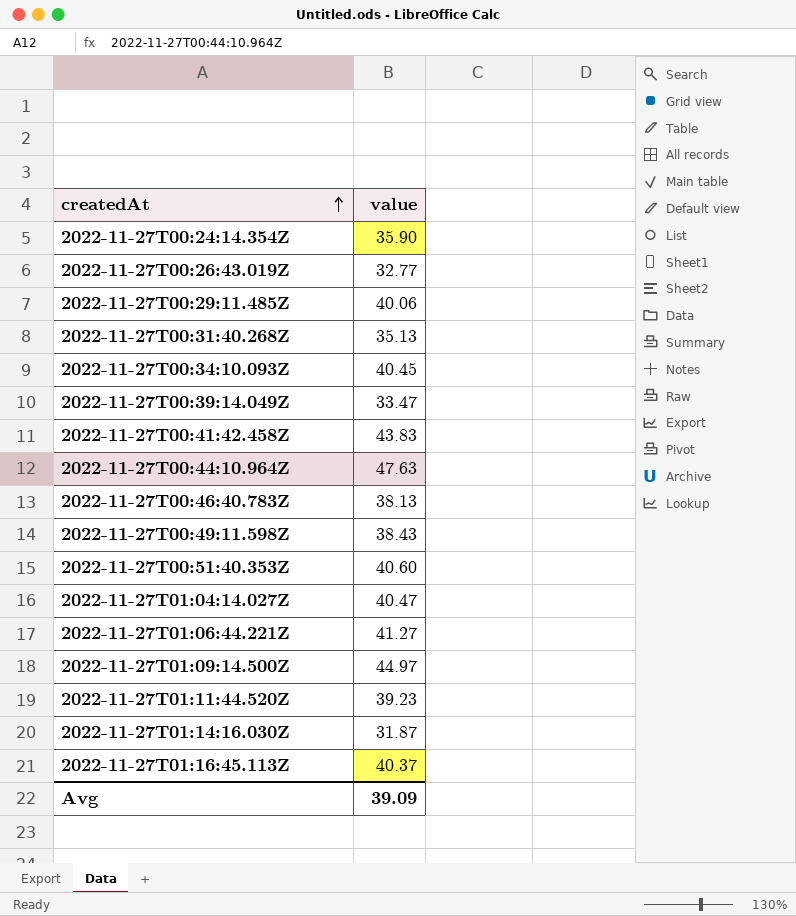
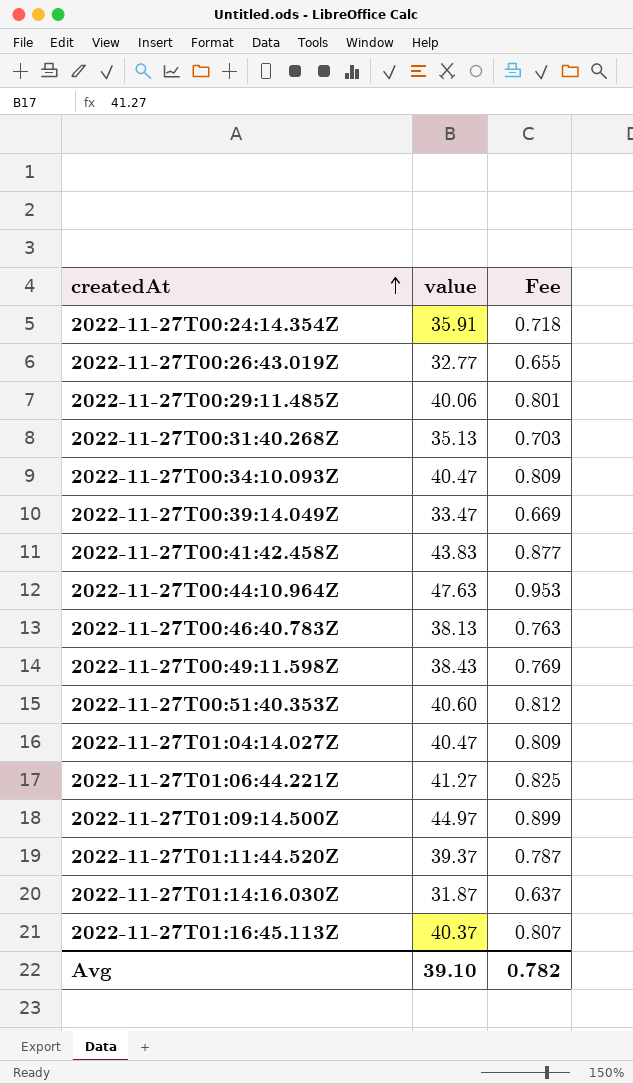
column Fee | formula: none -> [value] * 0.02
2022-11-27T00:24:14.354Z | value: 35.90 -> 35.91
2022-11-27T00:34:10.093Z | value: 40.45 -> 40.47
2022-11-27T01:11:44.520Z | value: 39.23 -> 39.37
Avg | value: 39.09 -> 39.10

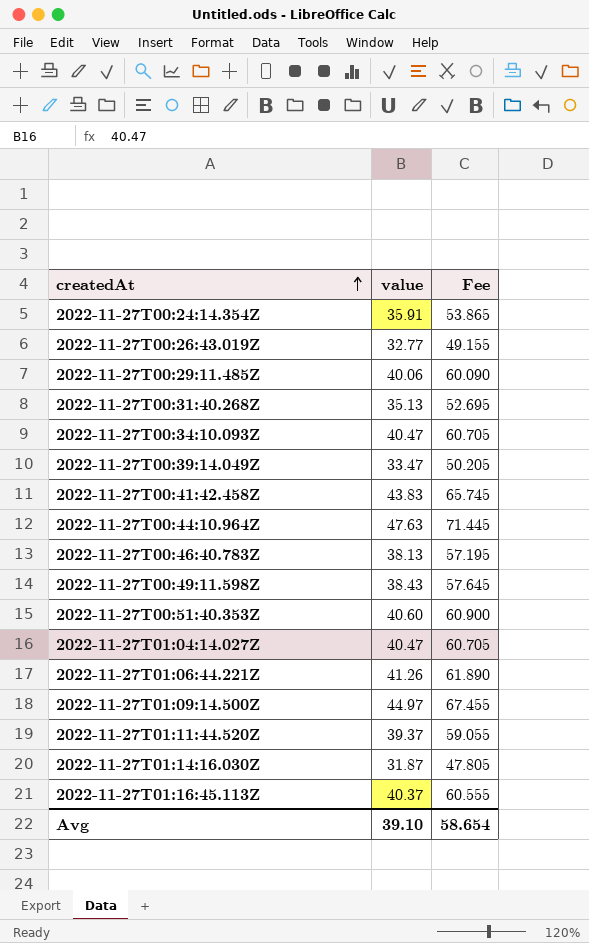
column Fee | formula: [value] * 0.02 -> [value] * 1.5
2022-11-27T01:06:44.221Z | value: 41.27 -> 41.26
Avg | Fee: 0.782 -> 58.654

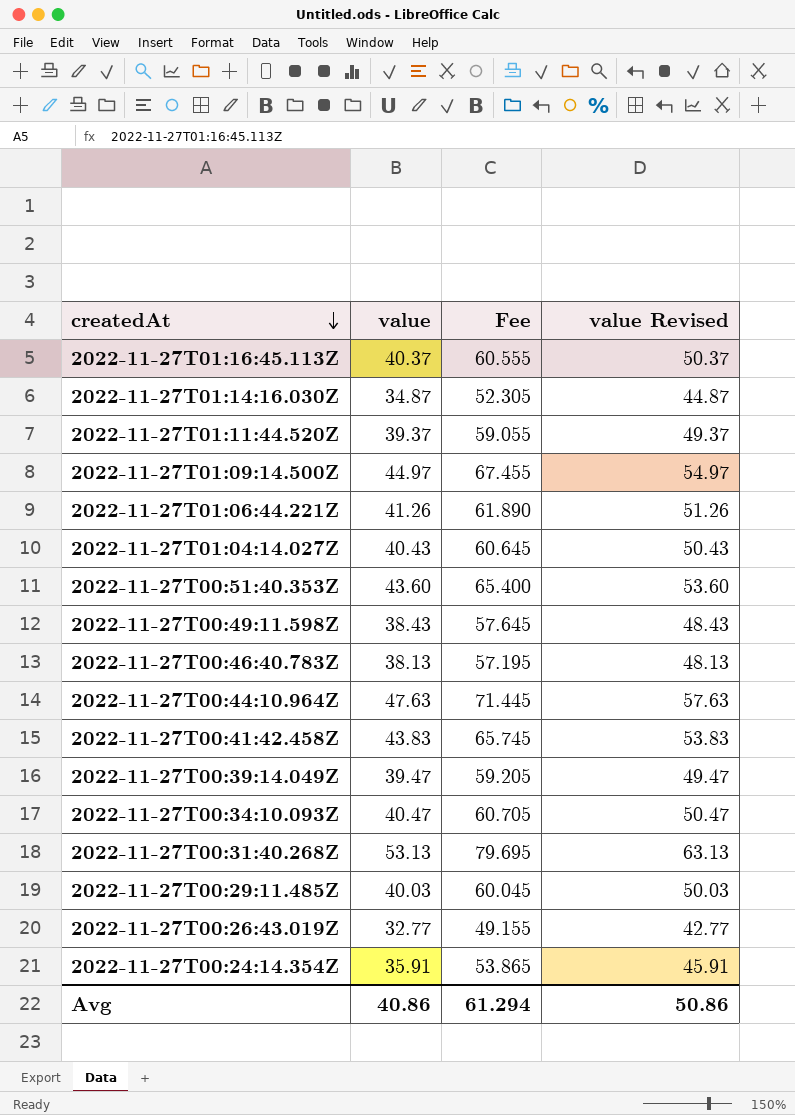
row order: createdAt ascending -> createdAt descending
column value Revised | formula: none -> [value] + 10
2022-11-27T01:14:16.030Z | value: 31.87 -> 34.87
2022-11-27T01:14:16.030Z | Fee: 47.805 -> 52.305
2022-11-27T01:04:14.027Z | value: 40.47 -> 40.43
2022-11-27T01:04:14.027Z | Fee: 60.705 -> 60.645
2022-11-27T00:51:40.353Z | value: 40.60 -> 43.60
2022-11-27T00:51:40.353Z | Fee: 60.900 -> 65.400
2022-11-27T00:39:14.049Z | value: 33.47 -> 39.47
2022-11-27T00:39:14.049Z | Fee: 50.205 -> 59.205
2022-11-27T00:31:40.268Z | value: 35.13 -> 53.13
2022-11-27T00:31:40.268Z | Fee: 52.695 -> 79.695
2022-11-27T00:29:11.485Z | value: 40.06 -> 40.03
2022-11-27T00:29:11.485Z | Fee: 60.090 -> 60.045
Avg | value: 39.10 -> 40.86
Avg | Fee: 58.654 -> 61.294

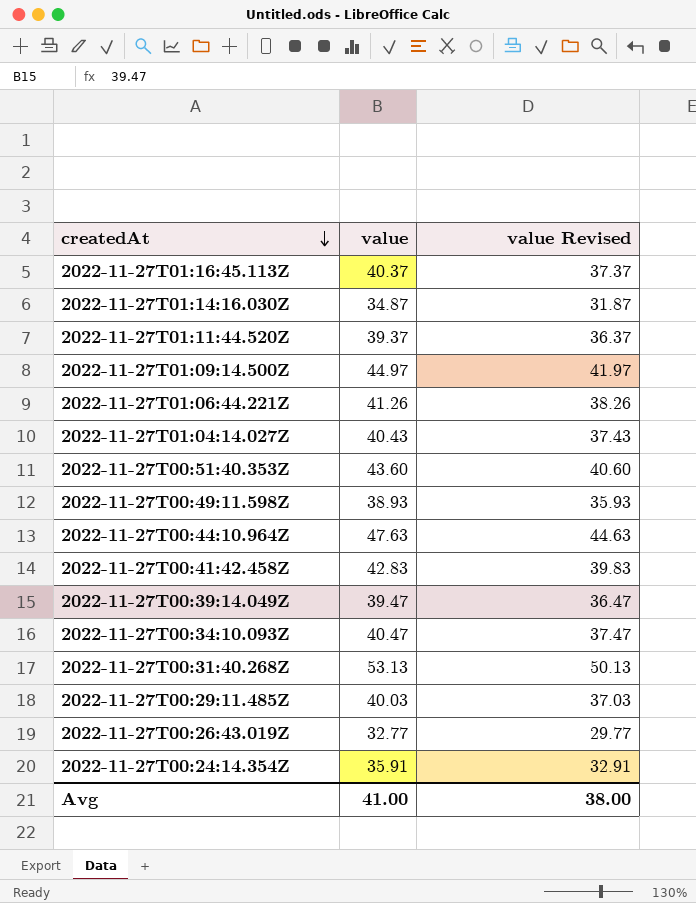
column Fee | formula: [value] * 1.5 -> none
column value Revised | formula: [value] + 10 -> [value] - 3
row 2022-11-27T00:46:40.783Z: 38.13 | 57.195 | 48.13 -> none
2022-11-27T00:49:11.598Z | value: 38.43 -> 38.93
2022-11-27T00:41:42.458Z | value: 43.83 -> 42.83
Avg | value: 40.86 -> 41.00
Avg | value Revised: 50.86 -> 38.00

